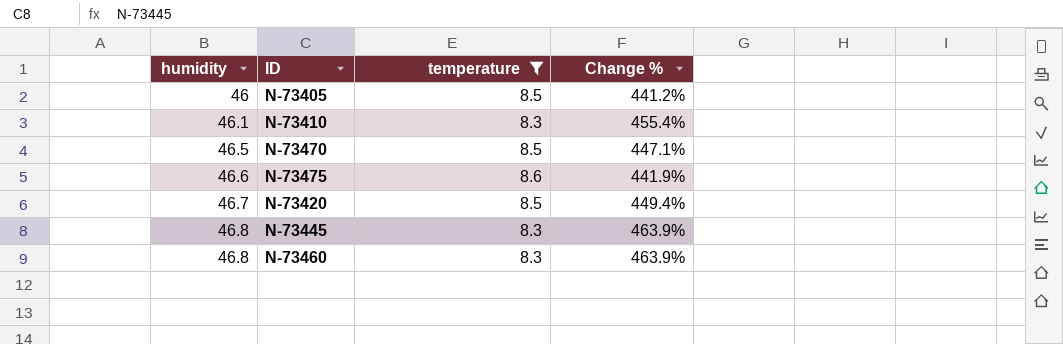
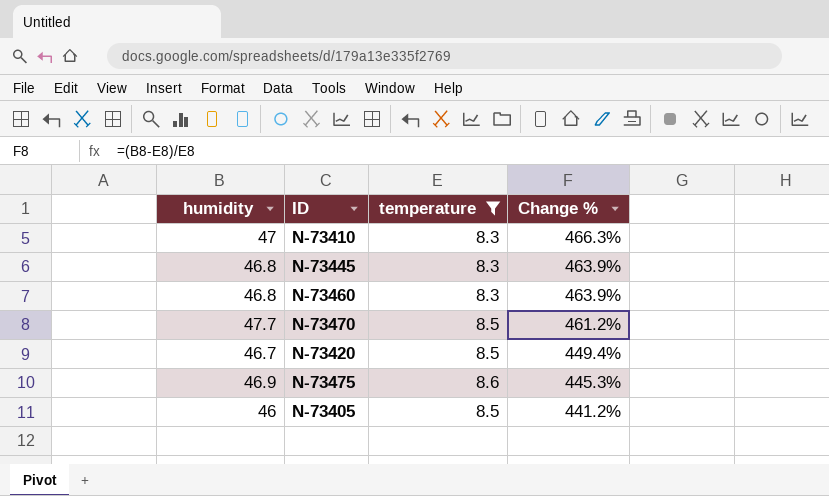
row order: humidity ascending -> Change % descending
N-73410 | humidity: 46.1 -> 47
N-73410 | Change %: 455.4% -> 466.3%
N-73470 | humidity: 46.5 -> 47.7
N-73470 | Change %: 447.1% -> 461.2%
N-73475 | humidity: 46.6 -> 46.9
N-73475 | Change %: 441.9% -> 445.3%

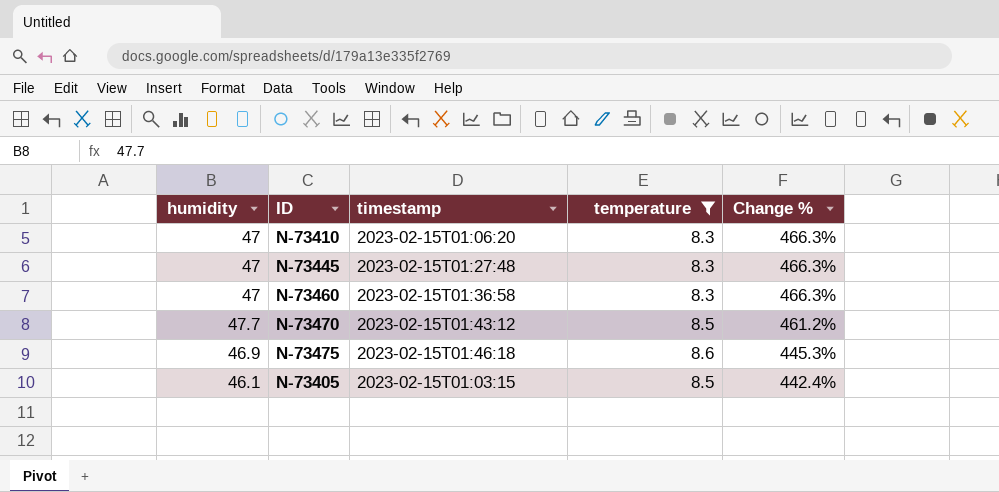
column timestamp | position: none -> 3
row N-73420: 46.7 | 8.5 | 449.4% -> none
N-73445 | humidity: 46.8 -> 47
N-73445 | Change %: 463.9% -> 466.3%
N-73460 | humidity: 46.8 -> 47
N-73460 | Change %: 463.9% -> 466.3%
N-73405 | humidity: 46 -> 46.1
N-73405 | Change %: 441.2% -> 442.4%

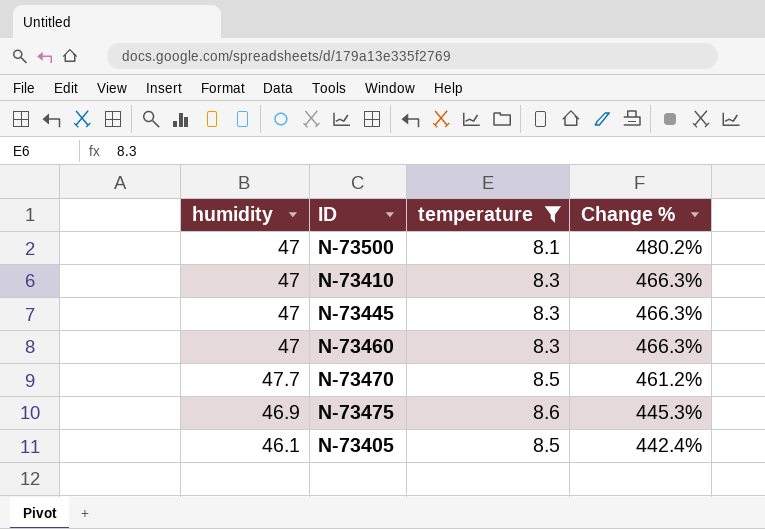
column timestamp | position: 3 -> none
row N-73500: none -> 47 | 8.1 | 480.2%

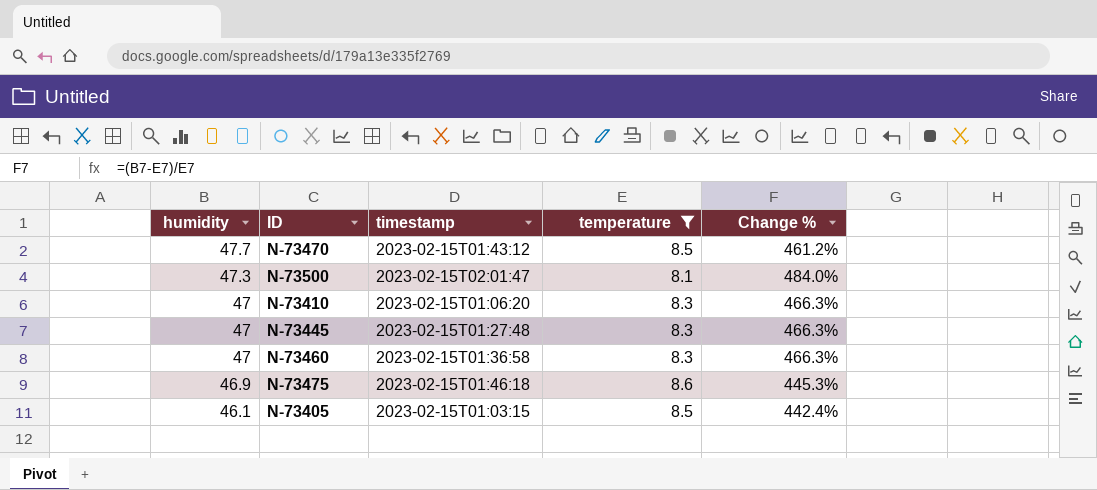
row order: Change % descending -> humidity descending
column timestamp | position: none -> 3
N-73500 | humidity: 47 -> 47.3
N-73500 | Change %: 480.2% -> 484.0%

